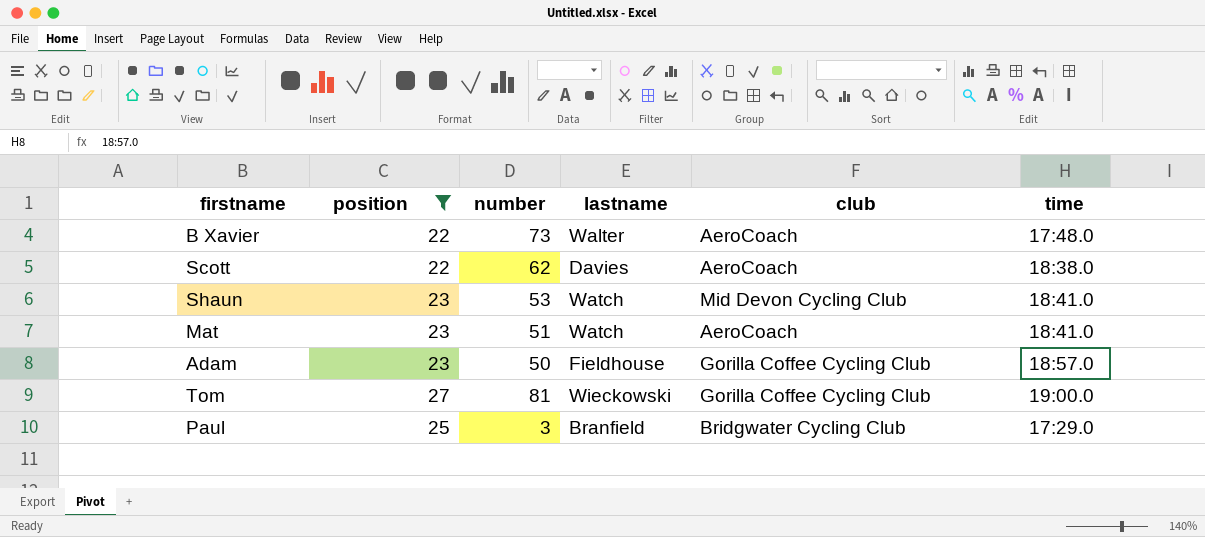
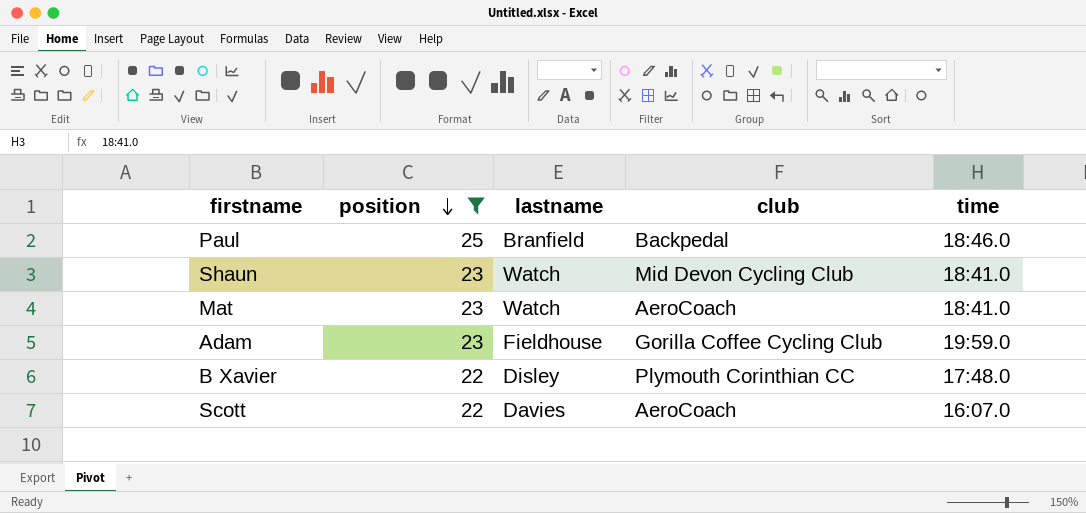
row order: none -> position descending
column number | position: 3 -> none
row Tom: 27 | 81 | Wieckowski | Gorilla Coffee Cycling Club | 19:00.0 -> none
Paul | club: Bridgwater Cycling Club -> Backpedal
Paul | time: 17:29.0 -> 18:46.0
Adam | time: 18:57.0 -> 19:59.0
B Xavier | lastname: Walter -> Disley
B Xavier | club: AeroCoach -> Plymouth Corinthian CC
Scott | time: 18:38.0 -> 16:07.0

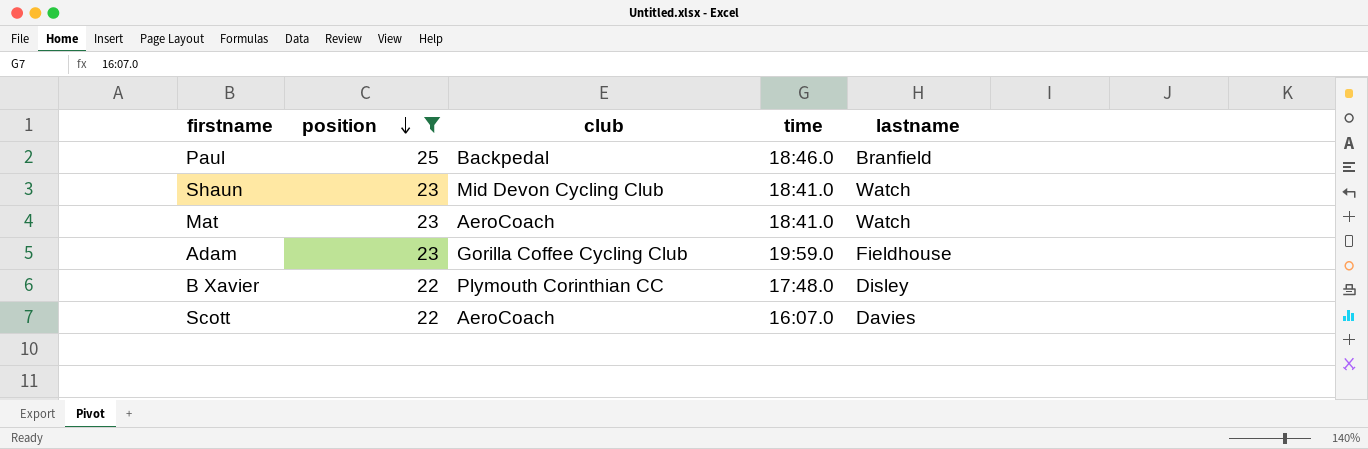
column lastname | position: 3 -> 5

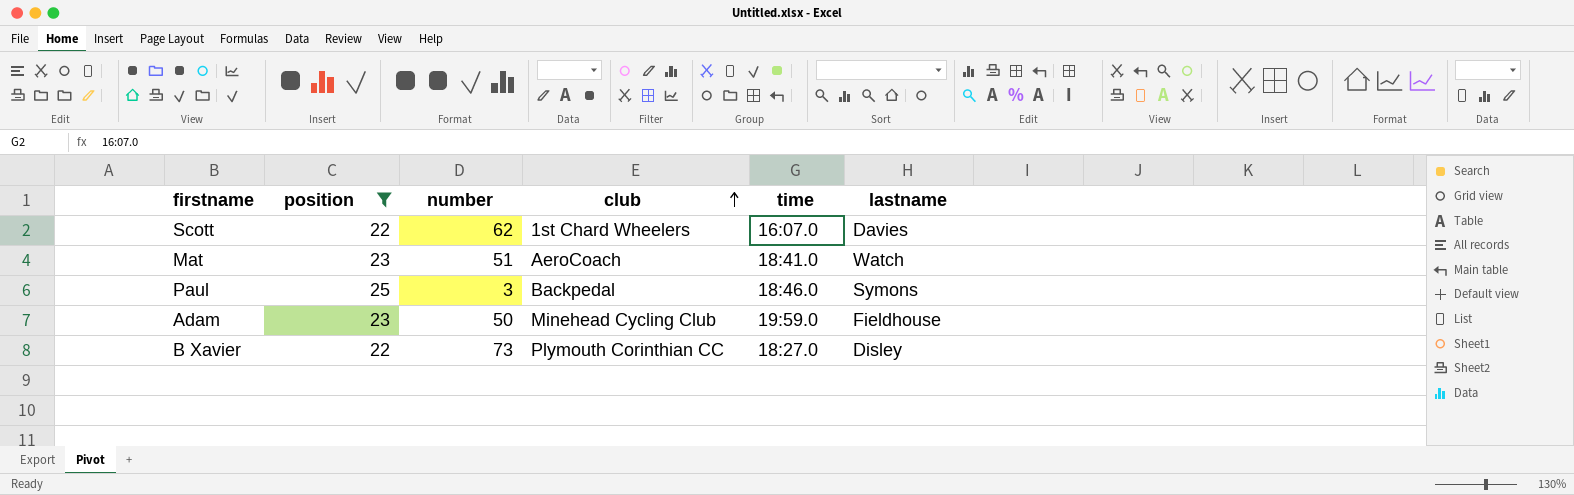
row order: position descending -> club ascending
column number | position: none -> 3
row Shaun: 23 | Mid Devon Cycling Club | 18:41.0 | Watch -> none
Scott | club: AeroCoach -> 1st Chard Wheelers
Paul | lastname: Branfield -> Symons
Adam | club: Gorilla Coffee Cycling Club -> Minehead Cycling Club
B Xavier | time: 17:48.0 -> 18:27.0

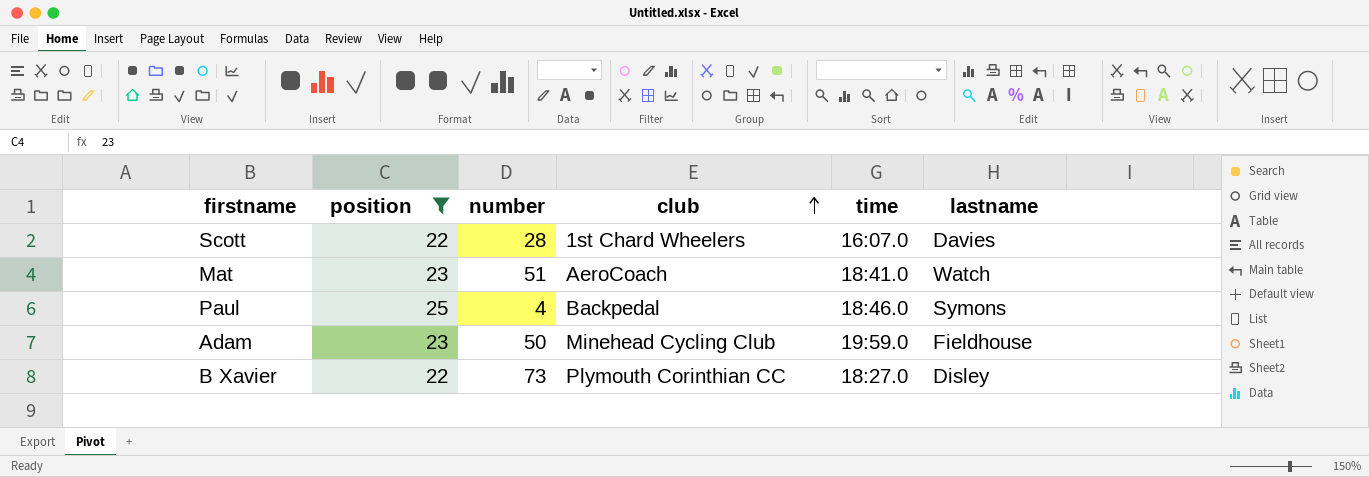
Scott | number: 62 -> 28
Paul | number: 3 -> 4

